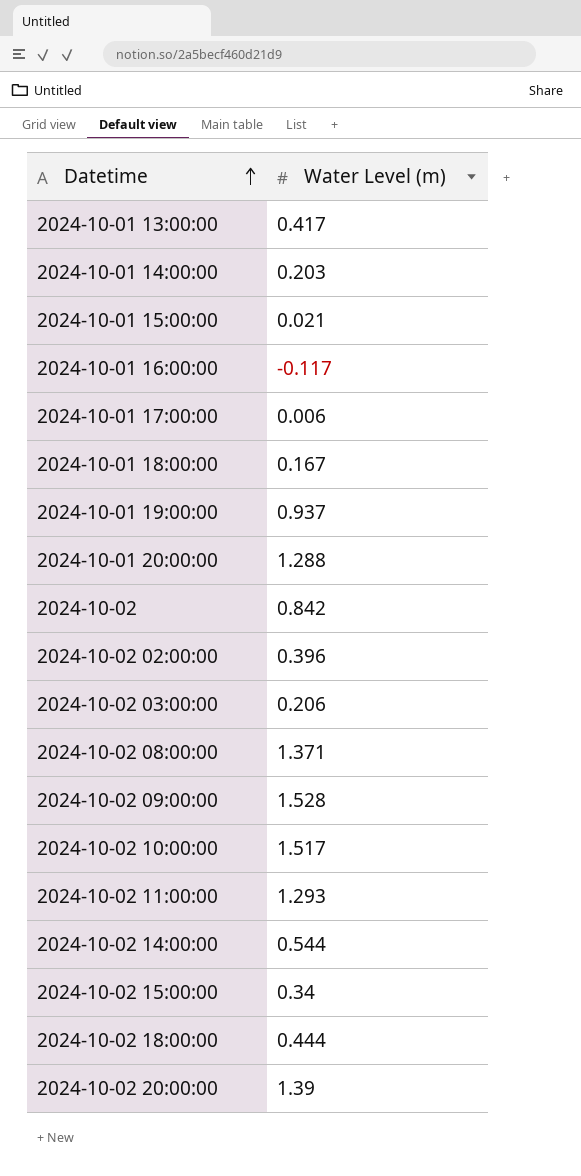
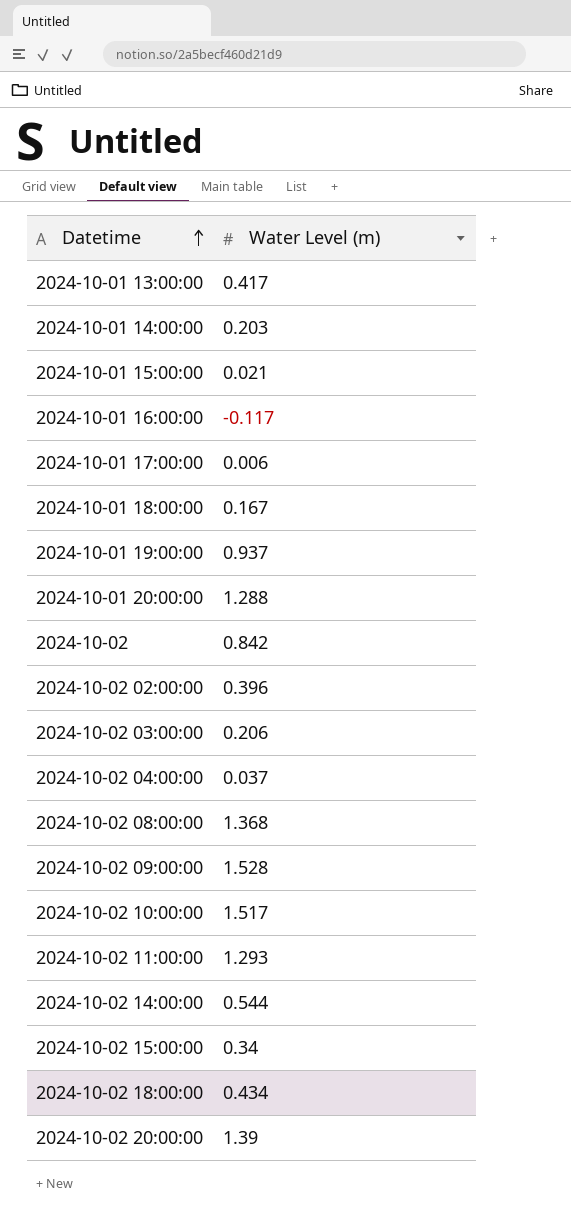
row 2024-10-02 04:00:00: none -> 0.037
2024-10-02 08:00:00 | Water Level (m): 1.371 -> 1.368
2024-10-02 18:00:00 | Water Level (m): 0.444 -> 0.434

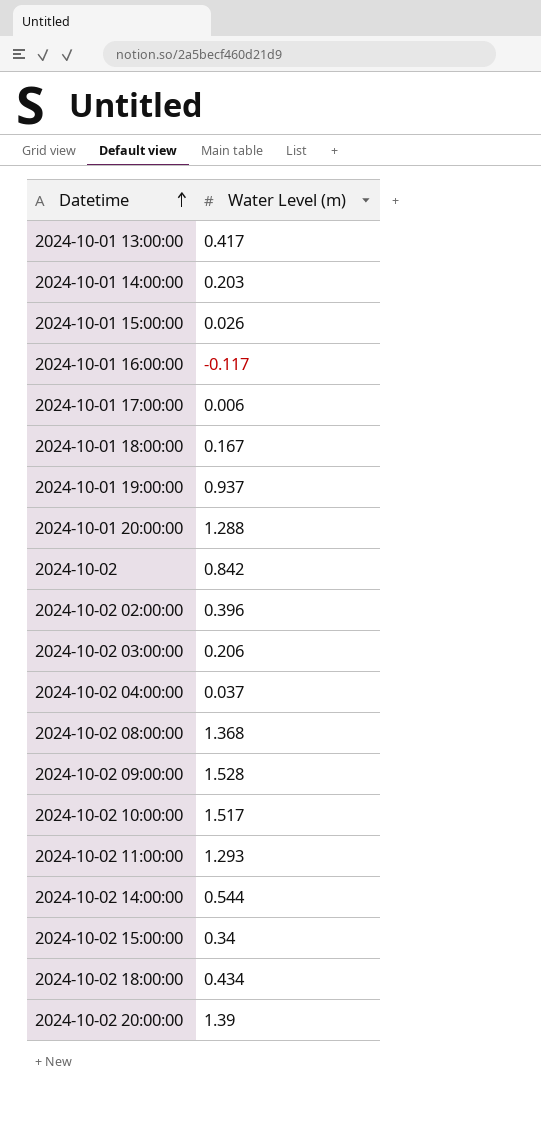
2024-10-01 15:00:00 | Water Level (m): 0.021 -> 0.026

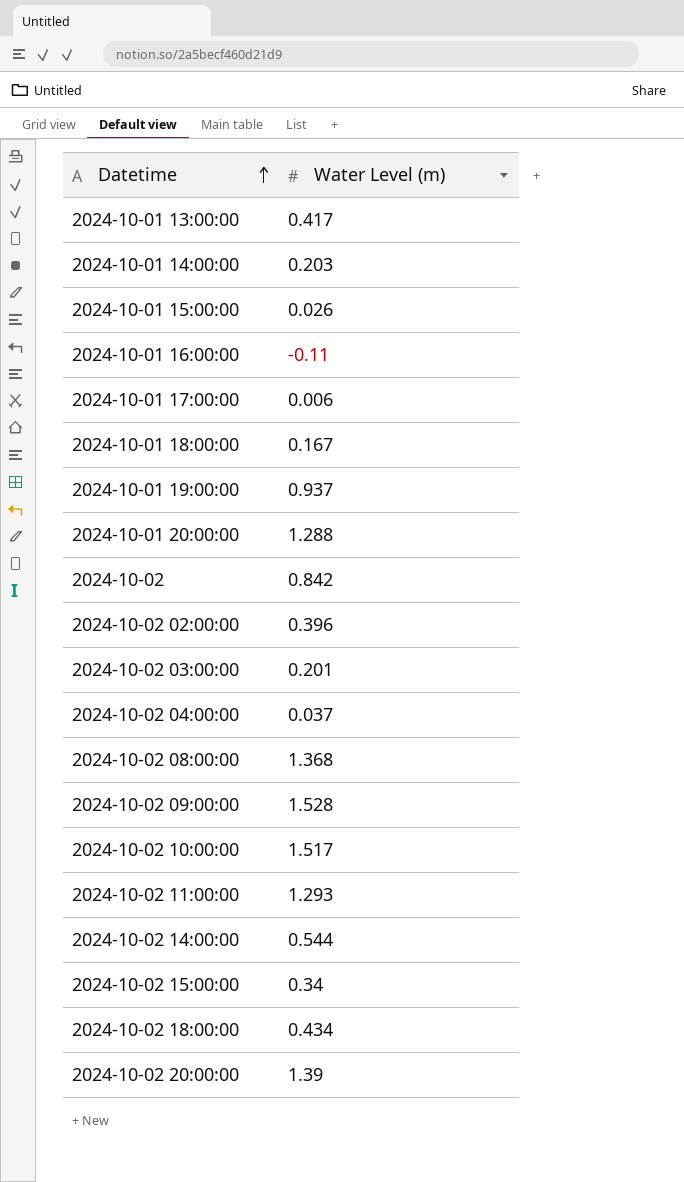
2024-10-01 16:00:00 | Water Level (m): -0.117 -> -0.11
2024-10-02 03:00:00 | Water Level (m): 0.206 -> 0.201

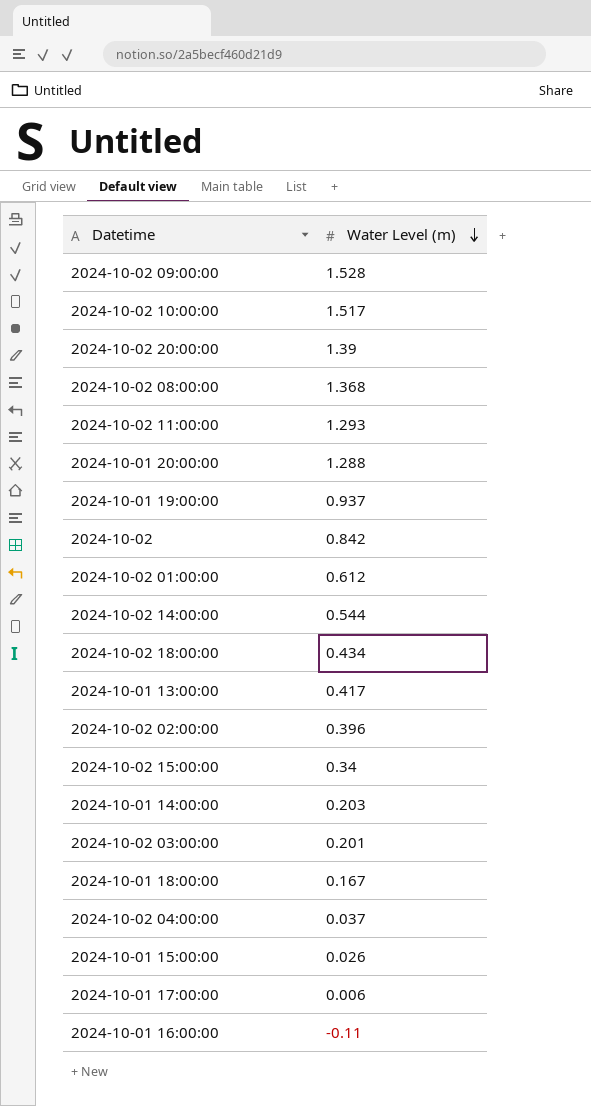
row order: Datetime ascending -> Water Level (m) descending
row 2024-10-02 01:00:00: none -> 0.612

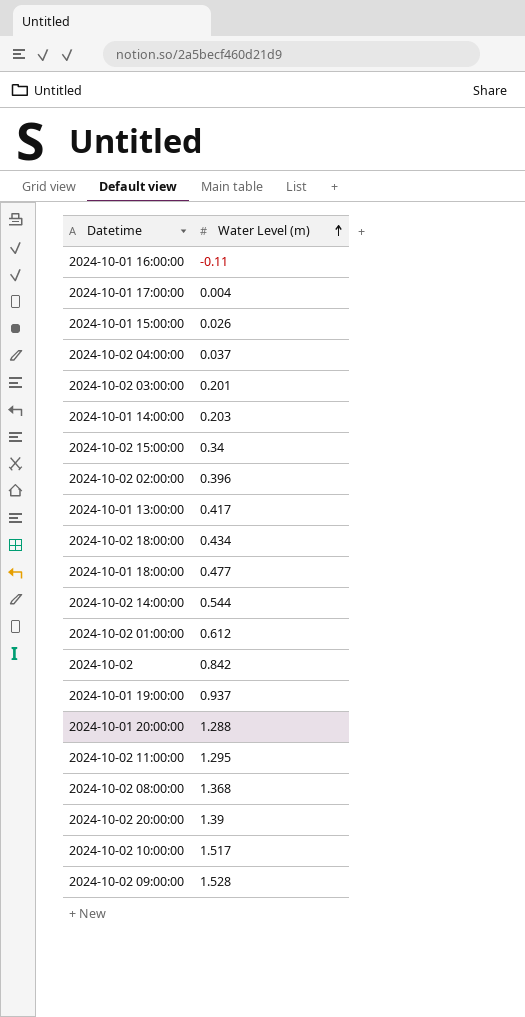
row order: Water Level (m) descending -> Water Level (m) ascending
2024-10-01 17:00:00 | Water Level (m): 0.006 -> 0.004
2024-10-01 18:00:00 | Water Level (m): 0.167 -> 0.477
2024-10-02 11:00:00 | Water Level (m): 1.293 -> 1.295

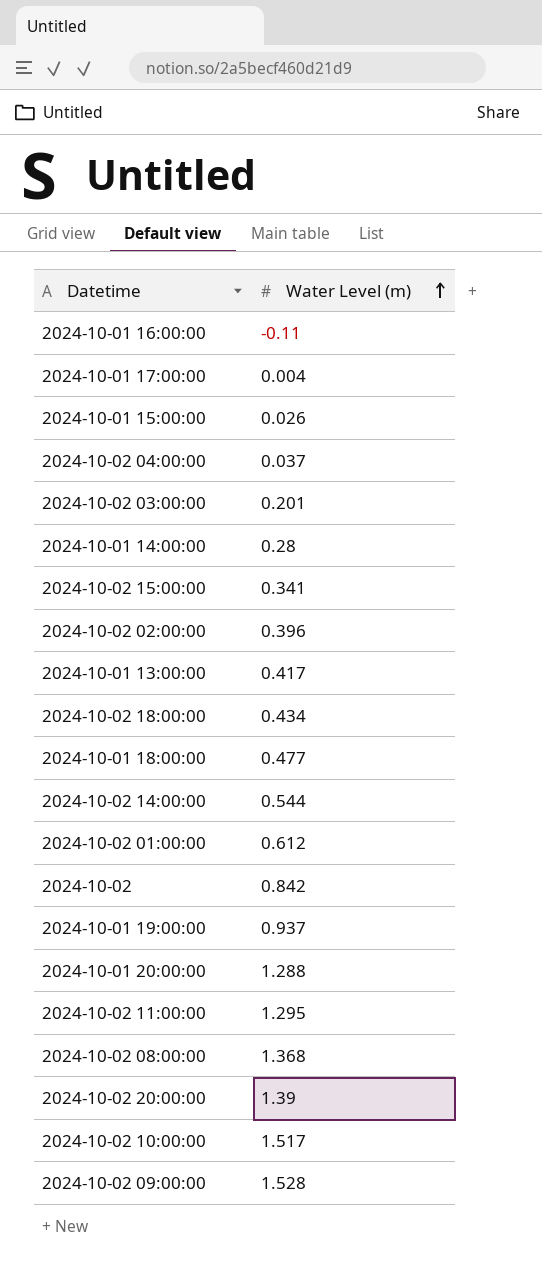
2024-10-01 14:00:00 | Water Level (m): 0.203 -> 0.28
2024-10-02 15:00:00 | Water Level (m): 0.34 -> 0.341

